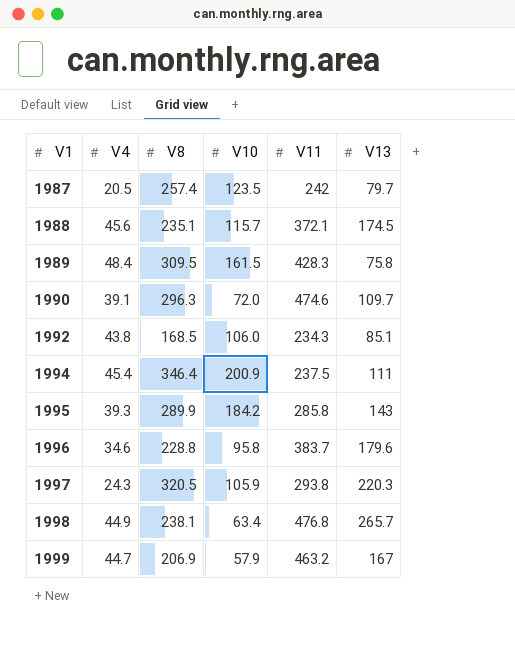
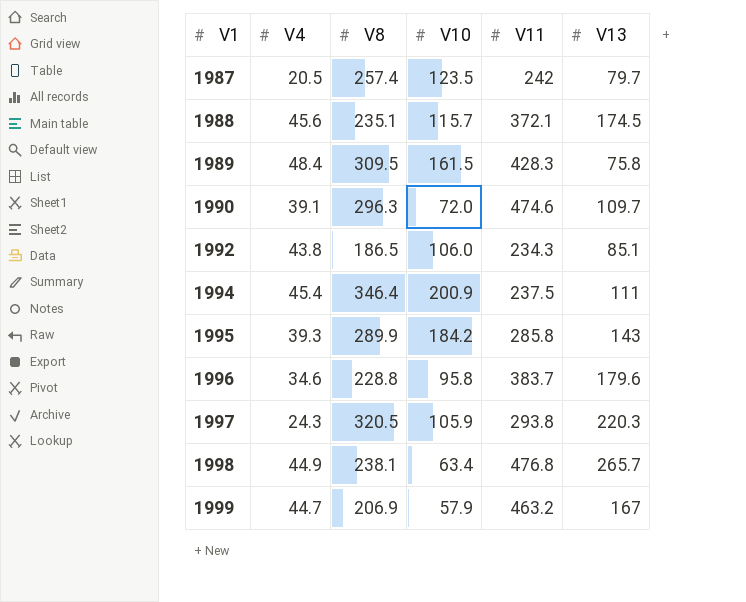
1992 | V8: 168.5 -> 186.5

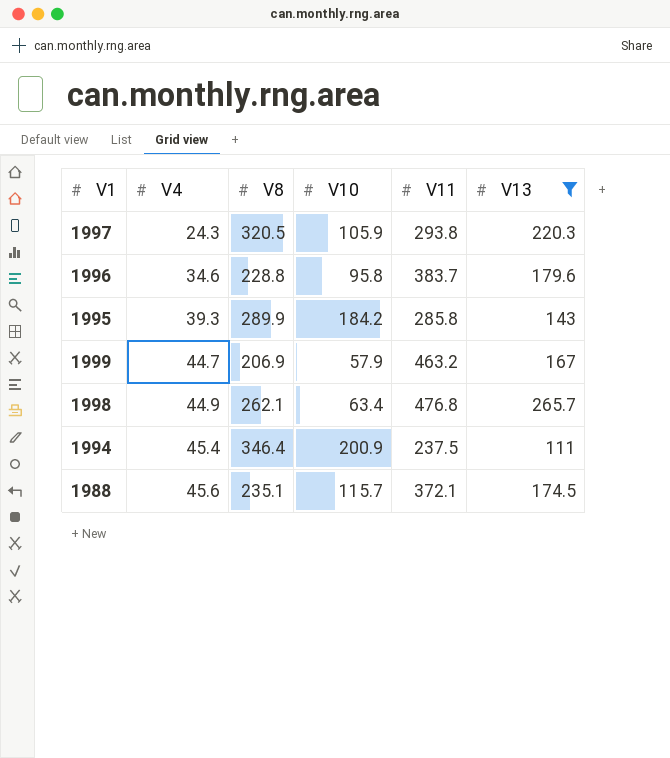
filter: none -> V13 >= 111
row order: V1 ascending -> V4 ascending
1998 | V8: 238.1 -> 262.1

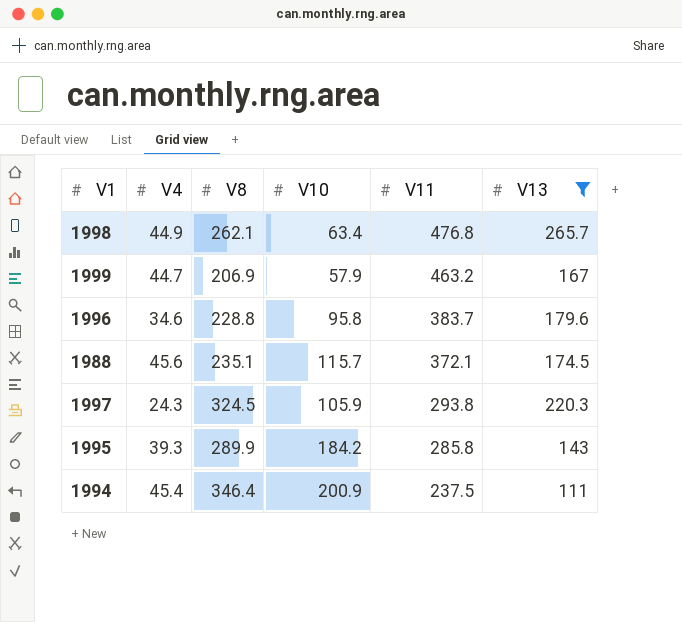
row order: V4 ascending -> V11 descending
1997 | V8: 320.5 -> 324.5

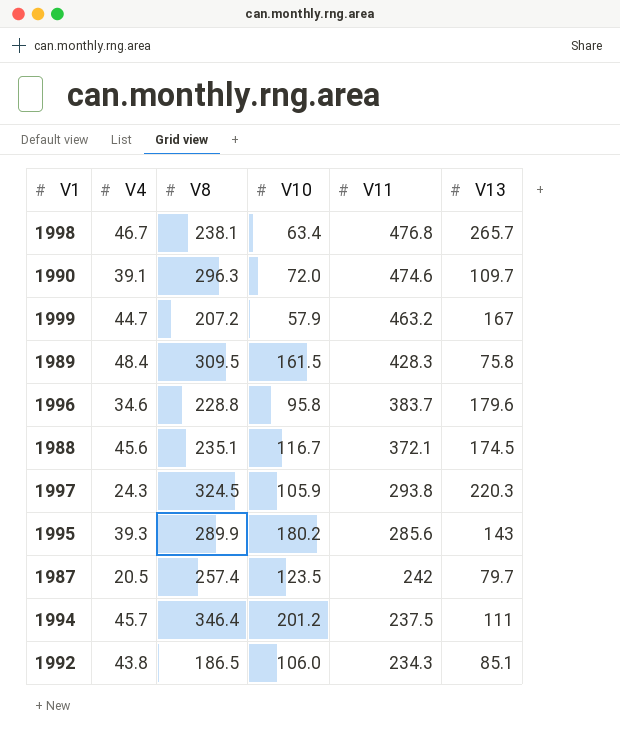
filter: V13 >= 111 -> none
1998 | V4: 44.9 -> 46.7
1998 | V8: 262.1 -> 238.1
1999 | V8: 206.9 -> 207.2
1988 | V10: 115.7 -> 116.7
1995 | V10: 184.2 -> 180.2
1995 | V11: 285.8 -> 285.6
1994 | V4: 45.4 -> 45.7
1994 | V10: 200.9 -> 201.2

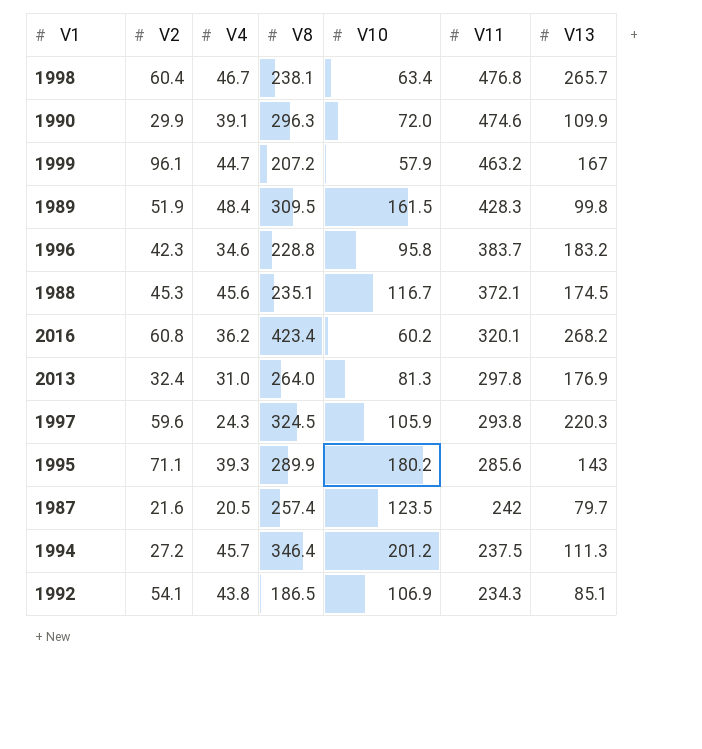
column V2 | position: none -> 2
1990 | V13: 109.7 -> 109.9
1989 | V13: 75.8 -> 99.8
1996 | V13: 179.6 -> 183.2
row 2016: none -> 60.8 | 36.2 | 423.4 | 60.2 | 320.1 | 268.2
row 2013: none -> 32.4 | 31.0 | 264.0 | 81.3 | 297.8 | 176.9
1994 | V13: 111 -> 111.3
1992 | V10: 106.0 -> 106.9

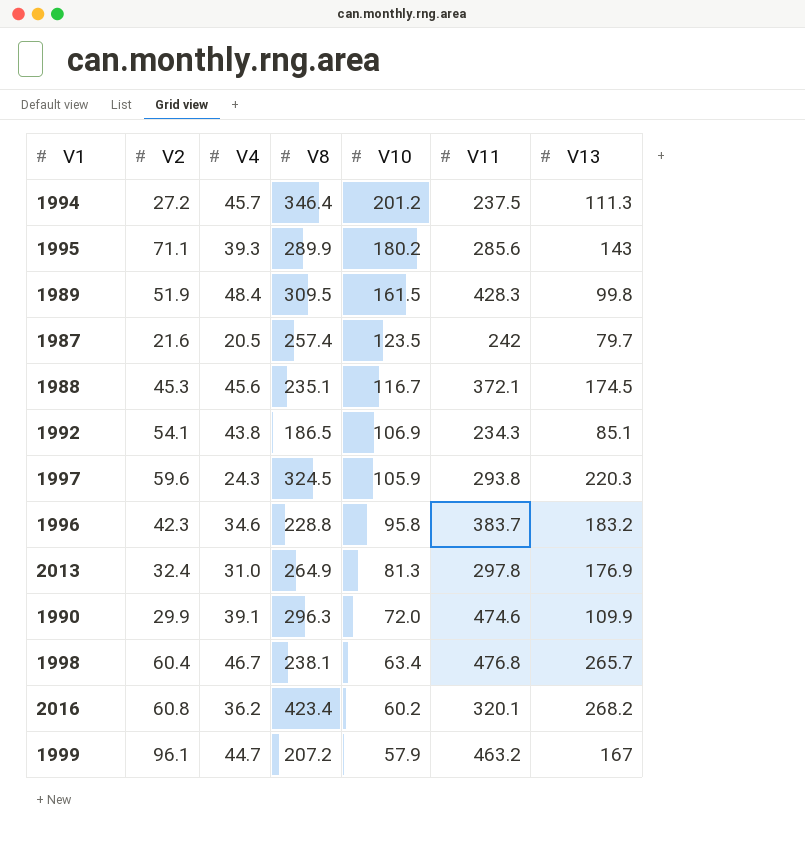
row order: V11 descending -> V10 descending
2013 | V8: 264.0 -> 264.9

